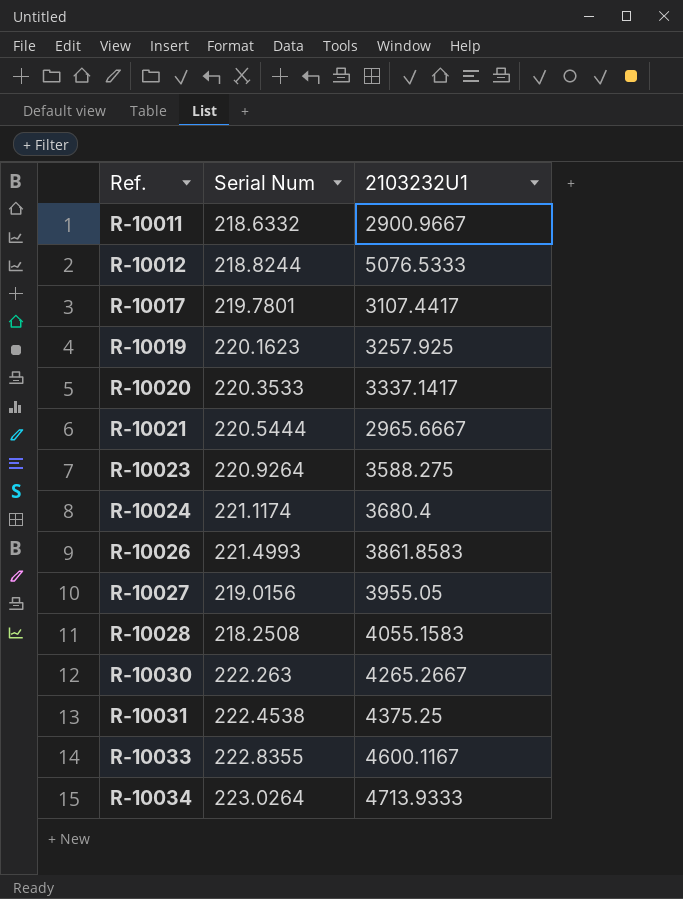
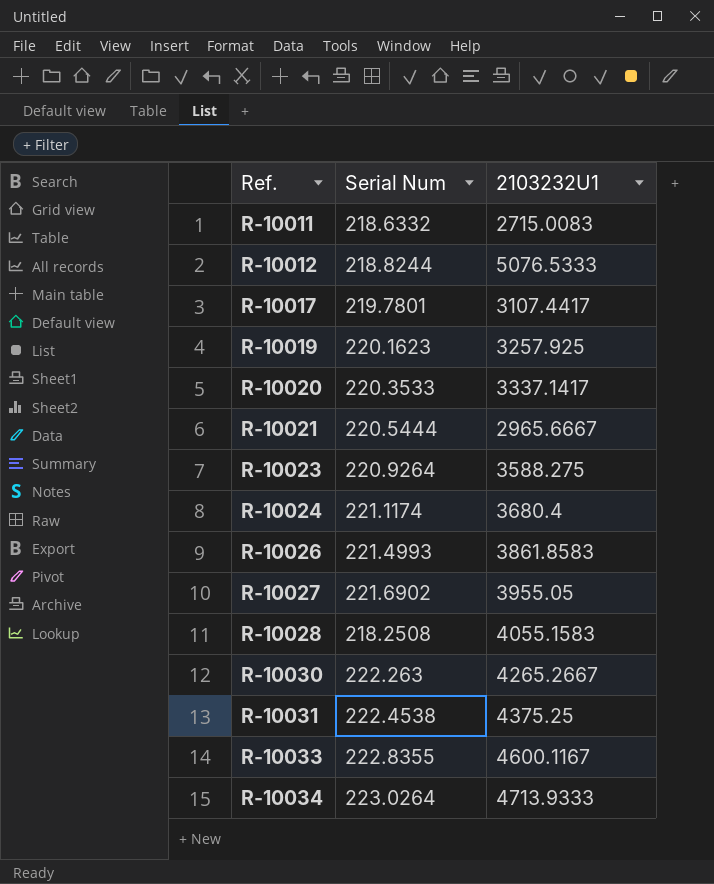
R-10011 | 2103232U1: 2900.9667 -> 2715.0083
R-10027 | Serial Num: 219.0156 -> 221.6902

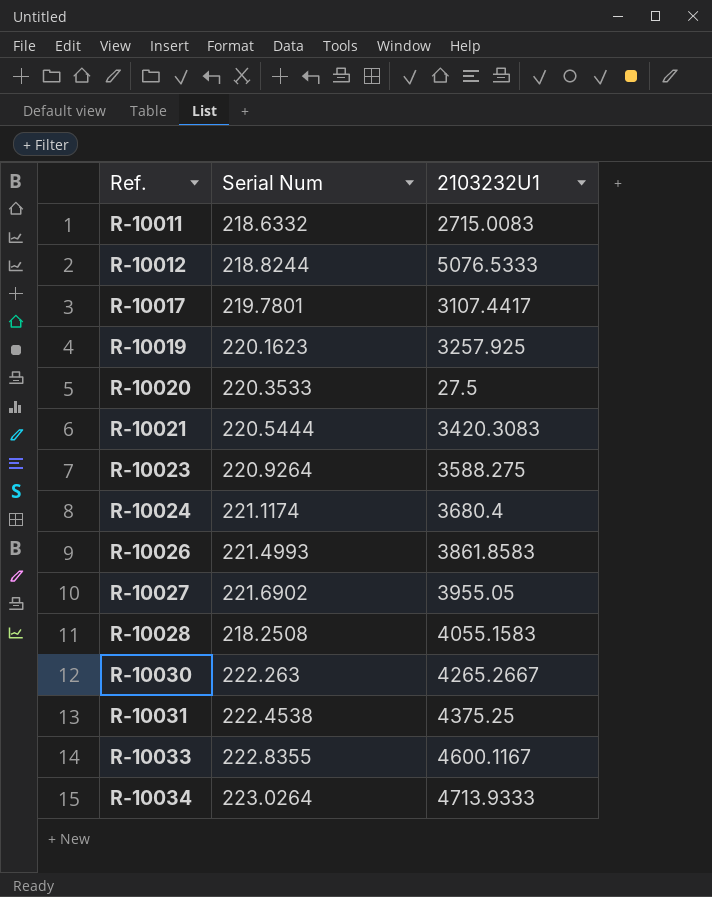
R-10020 | 2103232U1: 3337.1417 -> 27.5
R-10021 | 2103232U1: 2965.6667 -> 3420.3083

